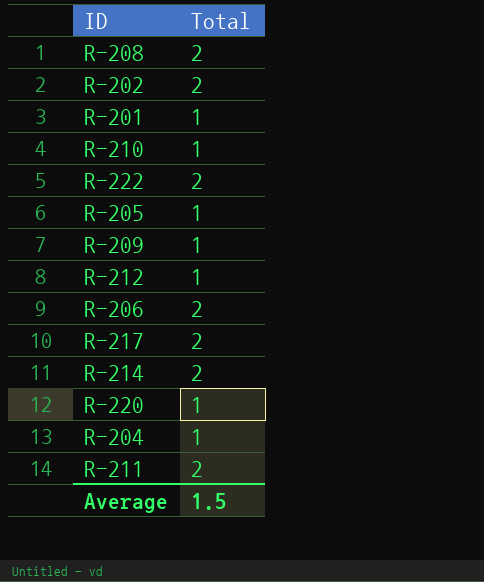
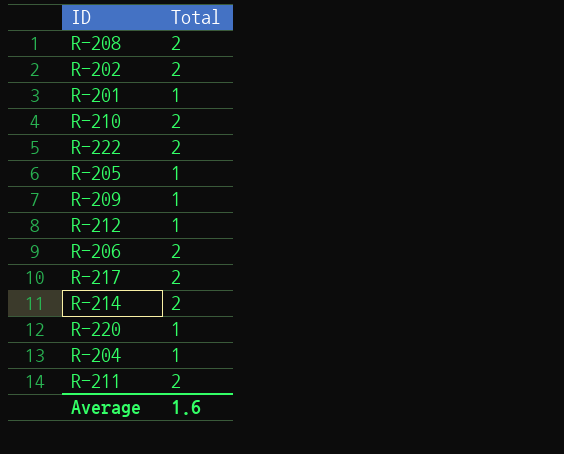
R-210 | Total: 1 -> 2
Average | Total: 1.5 -> 1.6

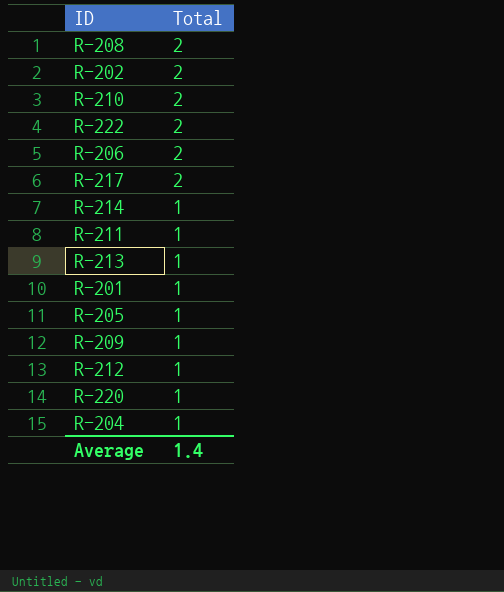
row order: none -> Total descending
R-214 | Total: 2 -> 1
R-211 | Total: 2 -> 1
row R-213: none -> 1
Average | Total: 1.6 -> 1.4

